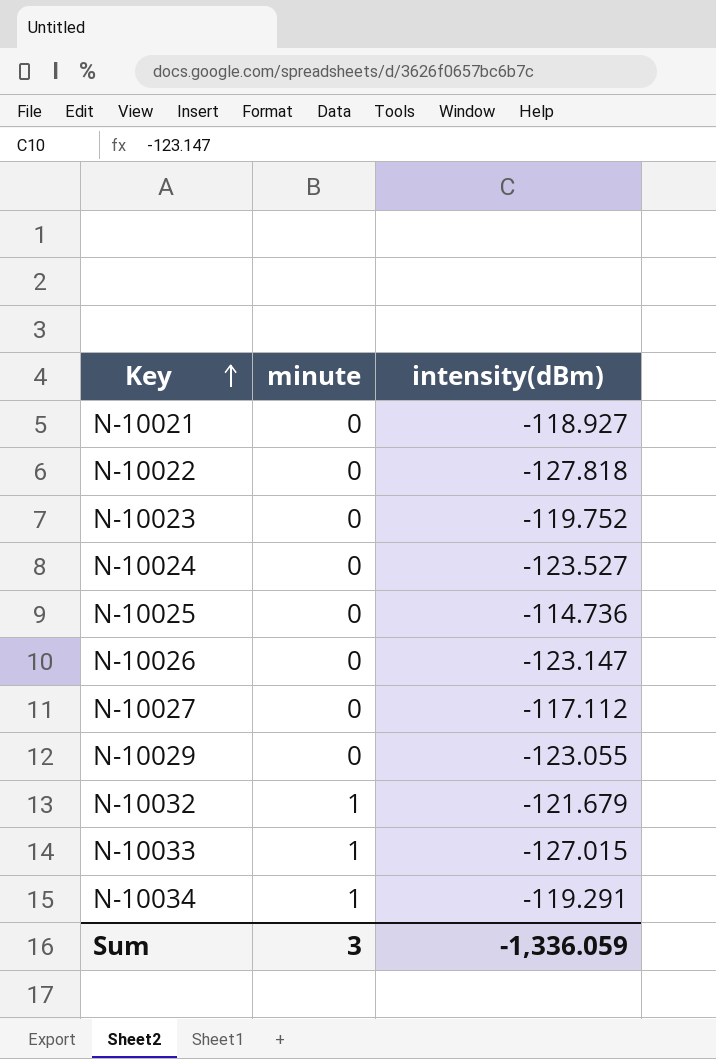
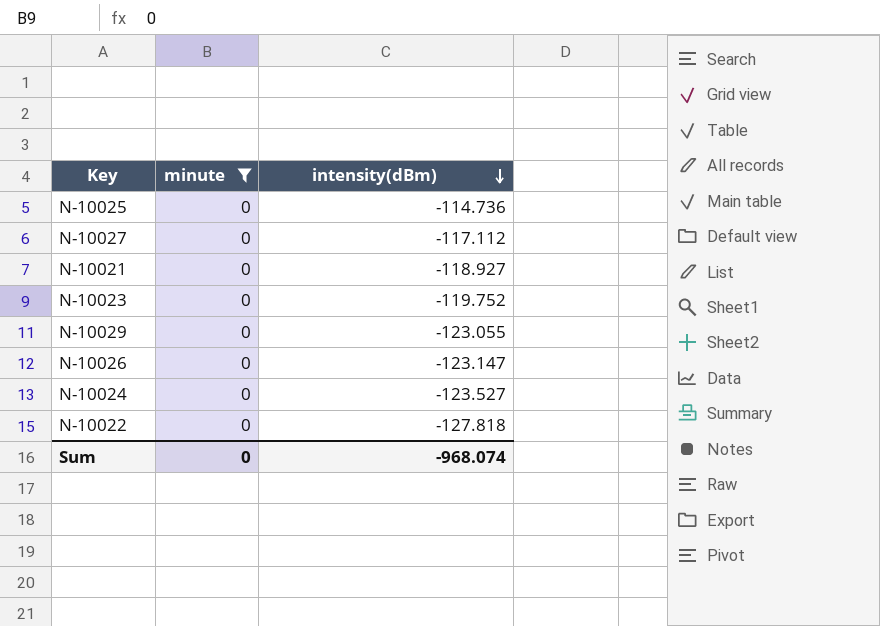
filter: none -> minute = 0
row order: Key ascending -> intensity(dBm) descending
Sum | minute: 3 -> 0
Sum | intensity(dBm): -1,336.059 -> -968.074

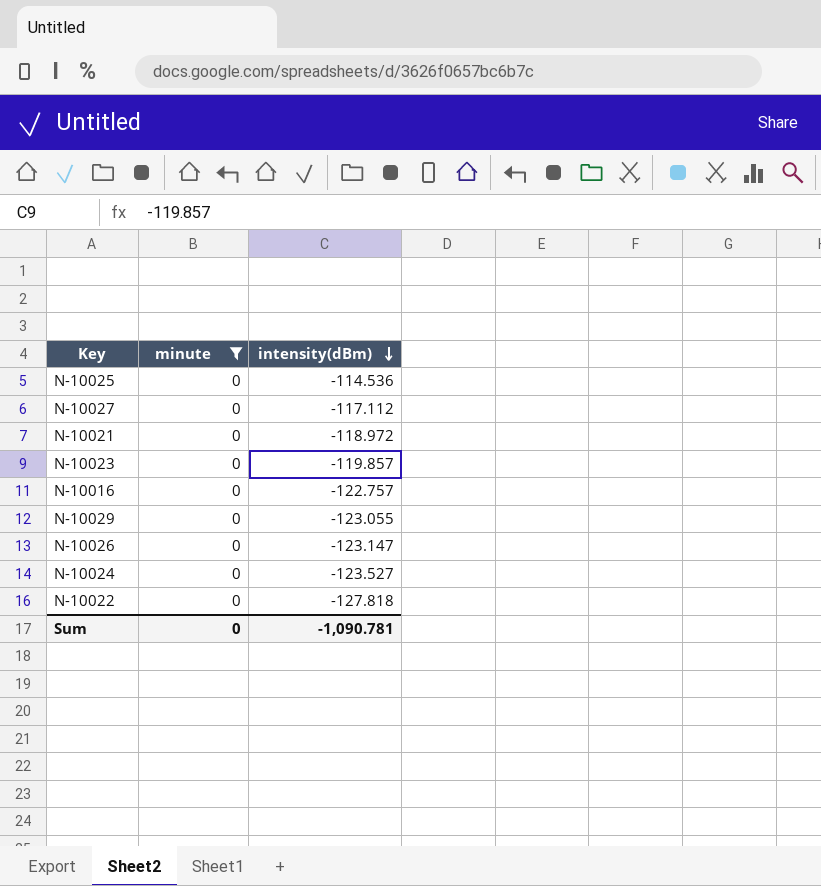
N-10025 | intensity(dBm): -114.736 -> -114.536
N-10021 | intensity(dBm): -118.927 -> -118.972
N-10023 | intensity(dBm): -119.752 -> -119.857
row N-10016: none -> 0 | -122.757
Sum | intensity(dBm): -968.074 -> -1,090.781

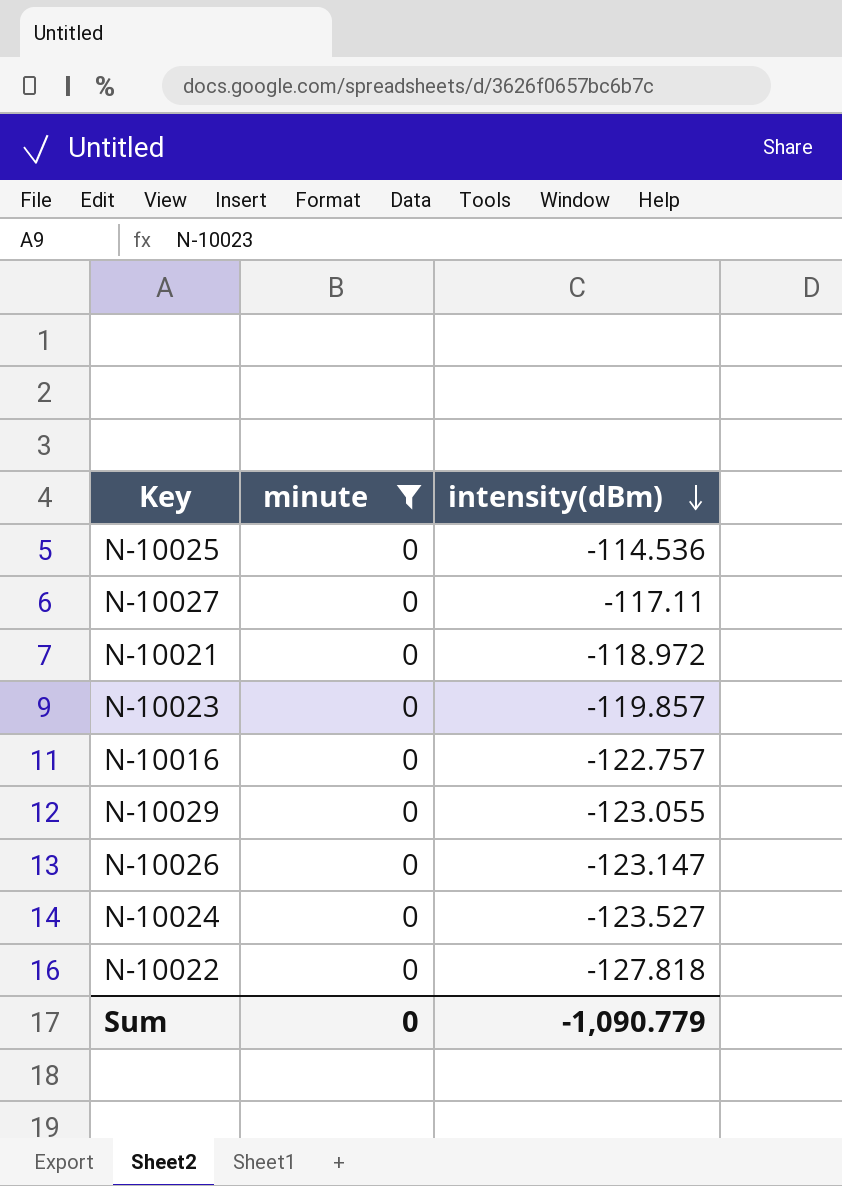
N-10027 | intensity(dBm): -117.112 -> -117.11
Sum | intensity(dBm): -1,090.781 -> -1,090.779

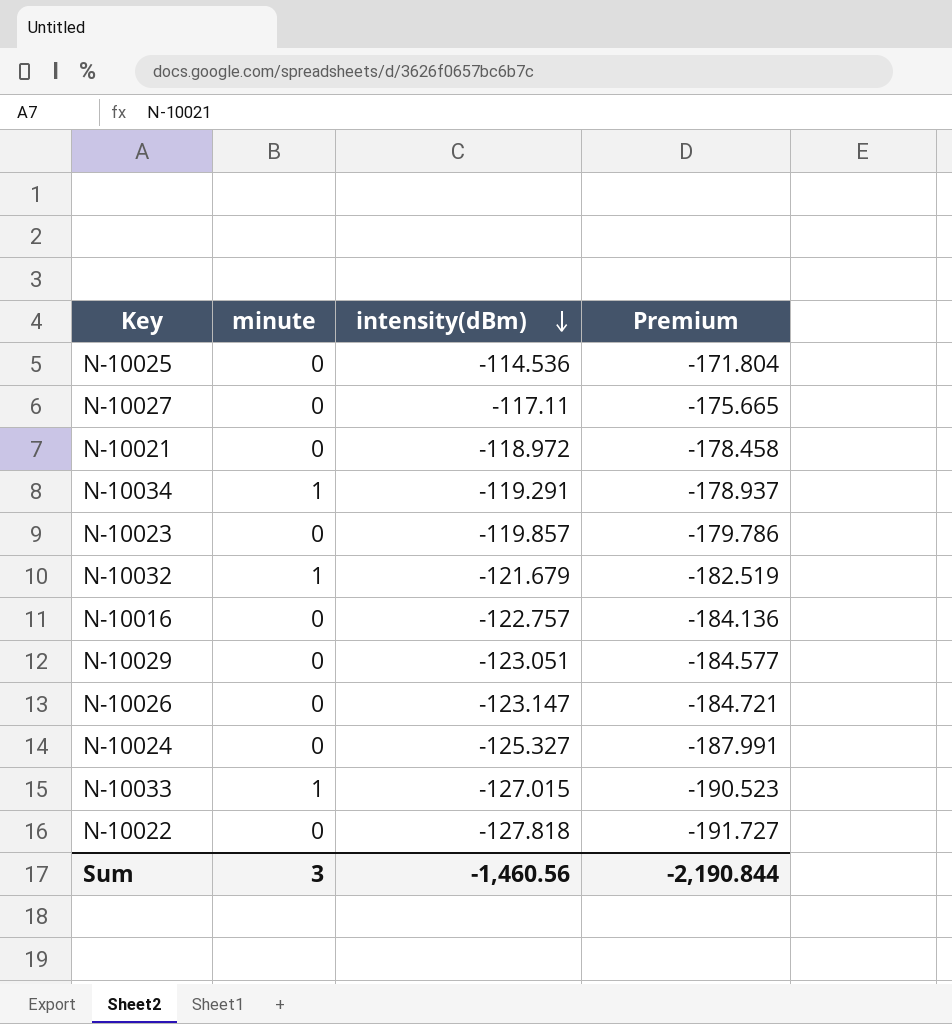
filter: minute = 0 -> none
column Premium | formula: none -> [intensity(dBm)] * 1.5
N-10029 | intensity(dBm): -123.055 -> -123.051
N-10024 | intensity(dBm): -123.527 -> -125.327
Sum | minute: 0 -> 3
Sum | intensity(dBm): -1,090.779 -> -1,460.56

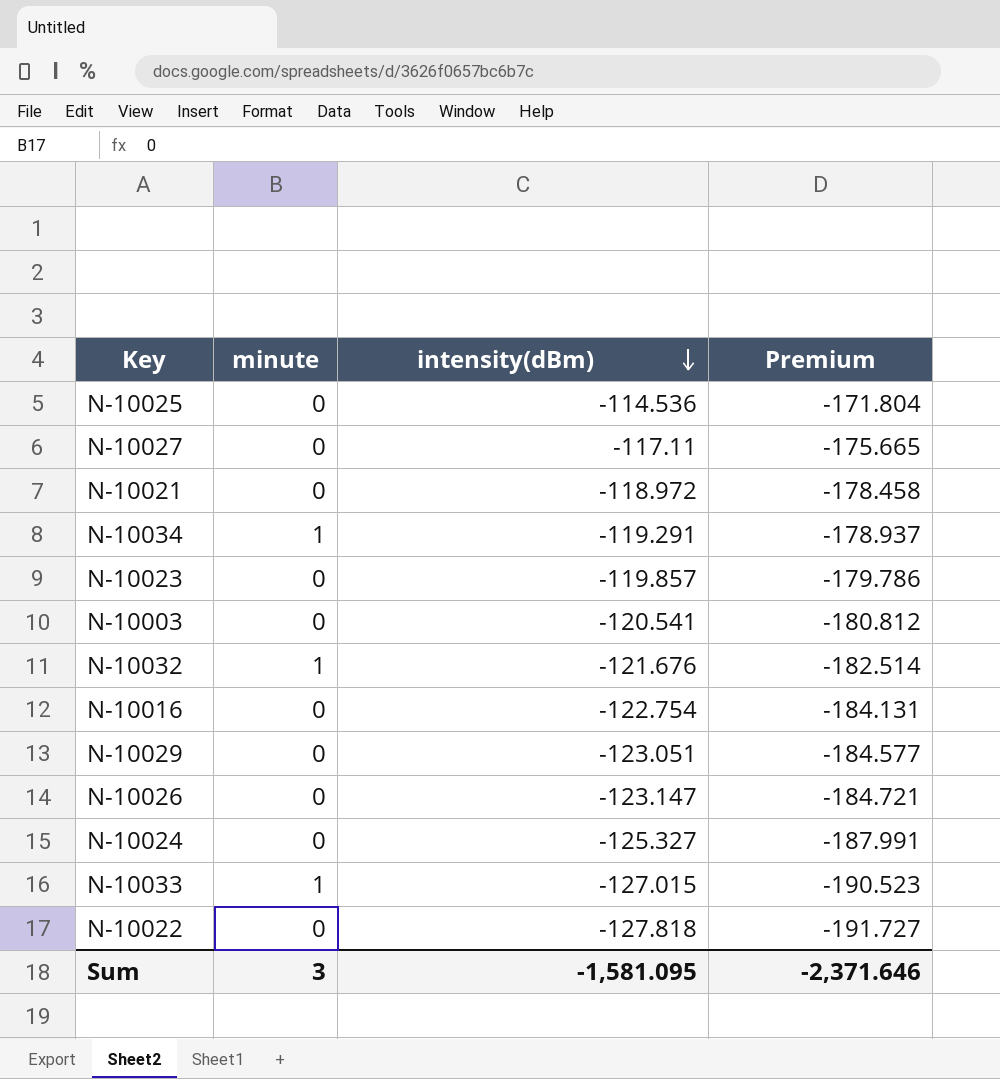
row N-10003: none -> 0 | -120.541 | -180.812
N-10032 | intensity(dBm): -121.679 -> -121.676
N-10032 | Premium: -182.519 -> -182.514
N-10016 | intensity(dBm): -122.757 -> -122.754
N-10016 | Premium: -184.136 -> -184.131
Sum | intensity(dBm): -1,460.56 -> -1,581.095
Sum | Premium: -2,190.844 -> -2,371.646

